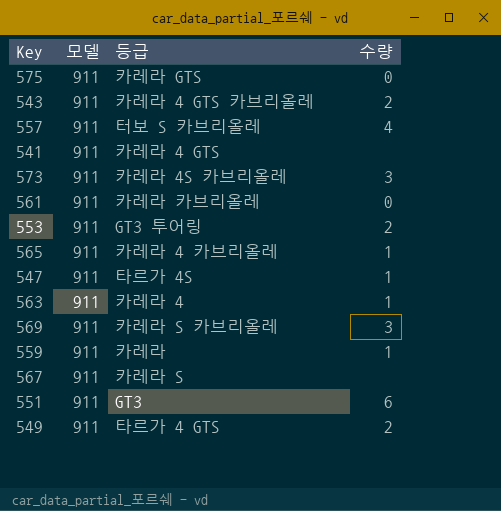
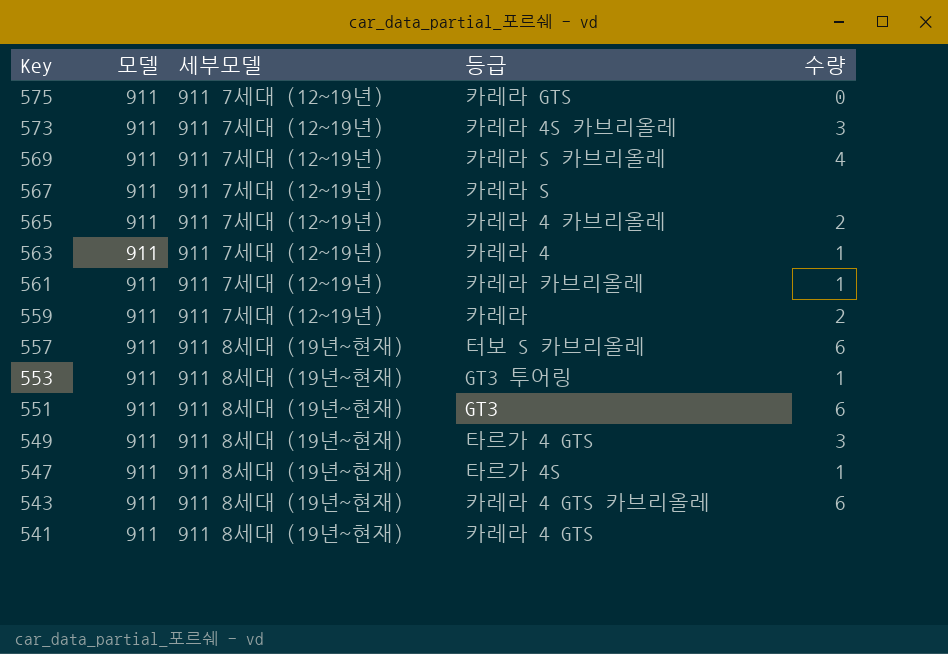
row order: none -> Key descending
column 세부모델 | position: none -> 3
569 | 수량: 3 -> 4
565 | 수량: 1 -> 2
561 | 수량: 0 -> 1
559 | 수량: 1 -> 2
557 | 수량: 4 -> 6
553 | 수량: 2 -> 1
549 | 수량: 2 -> 3
543 | 수량: 2 -> 6

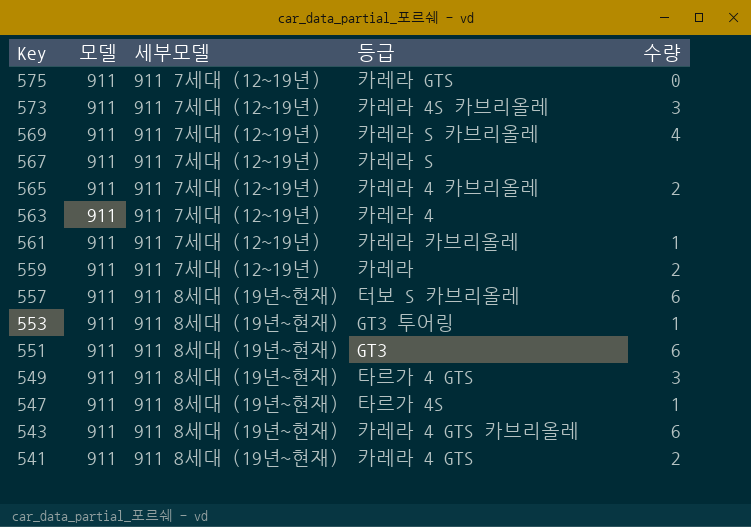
563 | 수량: 1 -> none
541 | 수량: none -> 2

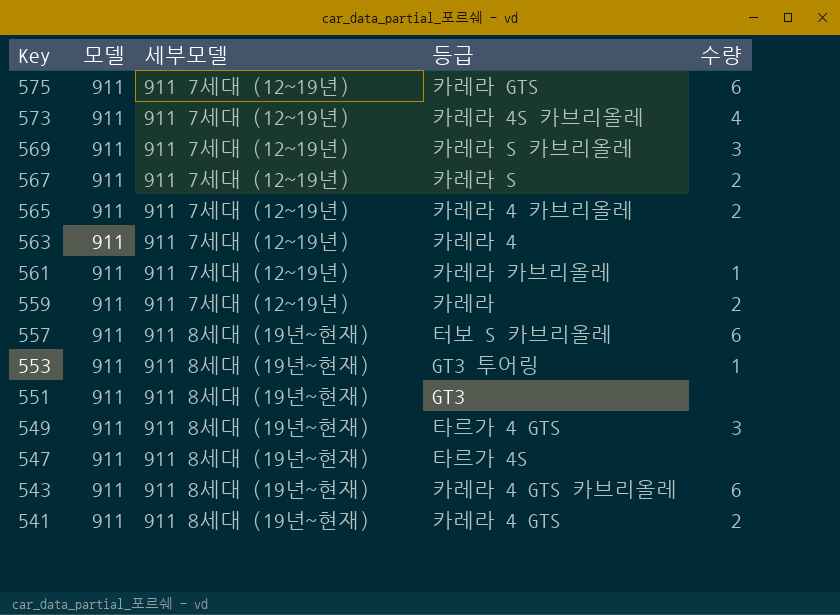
575 | 수량: 0 -> 6
573 | 수량: 3 -> 4
569 | 수량: 4 -> 3
567 | 수량: none -> 2
551 | 수량: 6 -> none
547 | 수량: 1 -> none

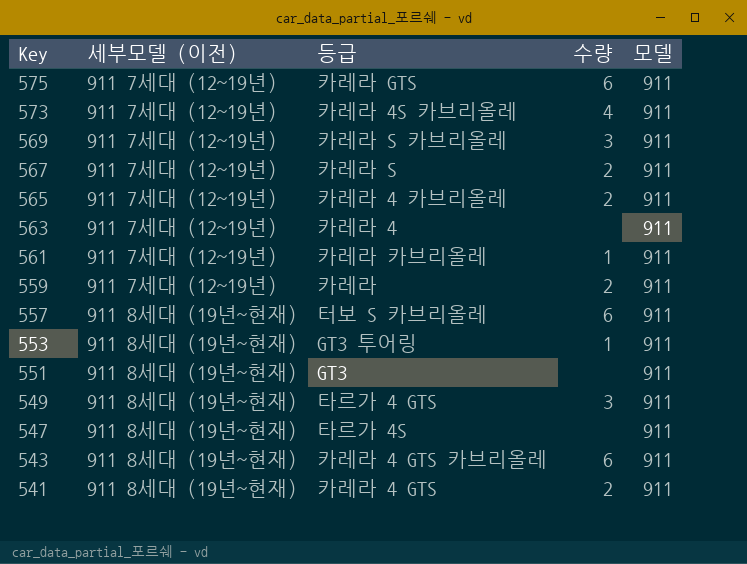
column name: 세부모델 -> 세부모델 (이전)
column 모델 | position: 2 -> 5

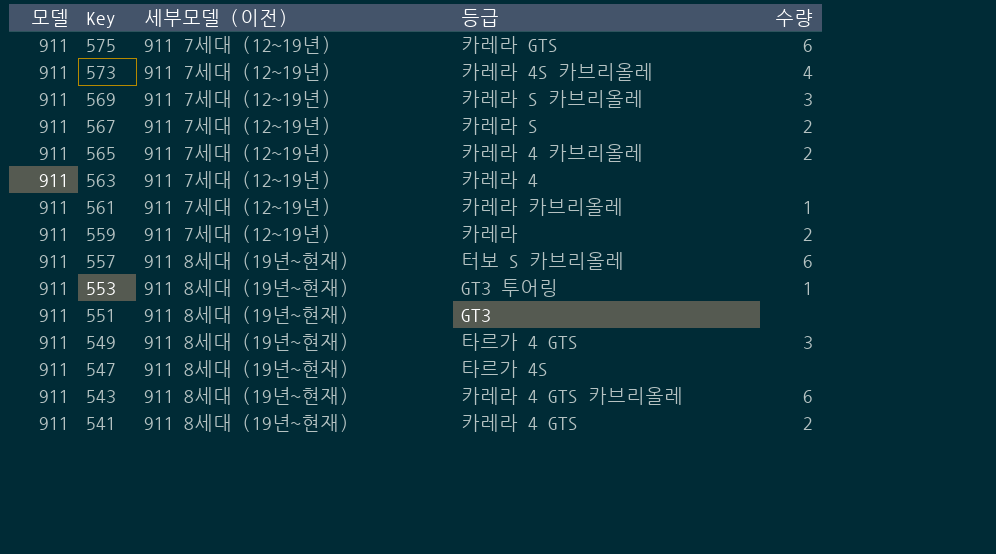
column 모델 | position: 5 -> 1

